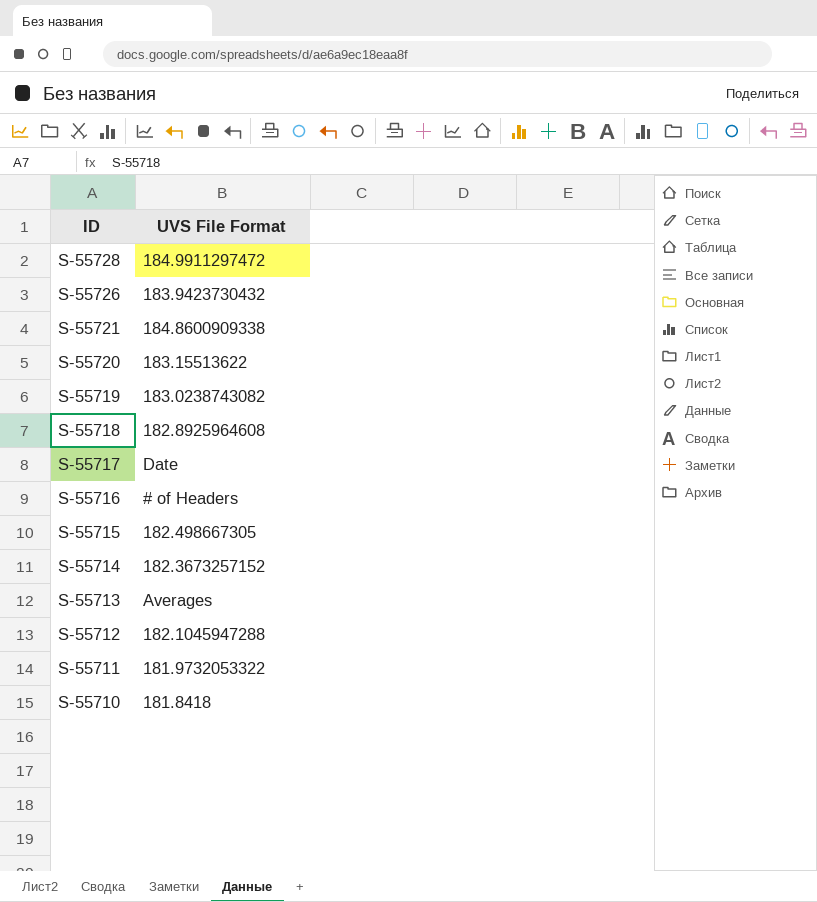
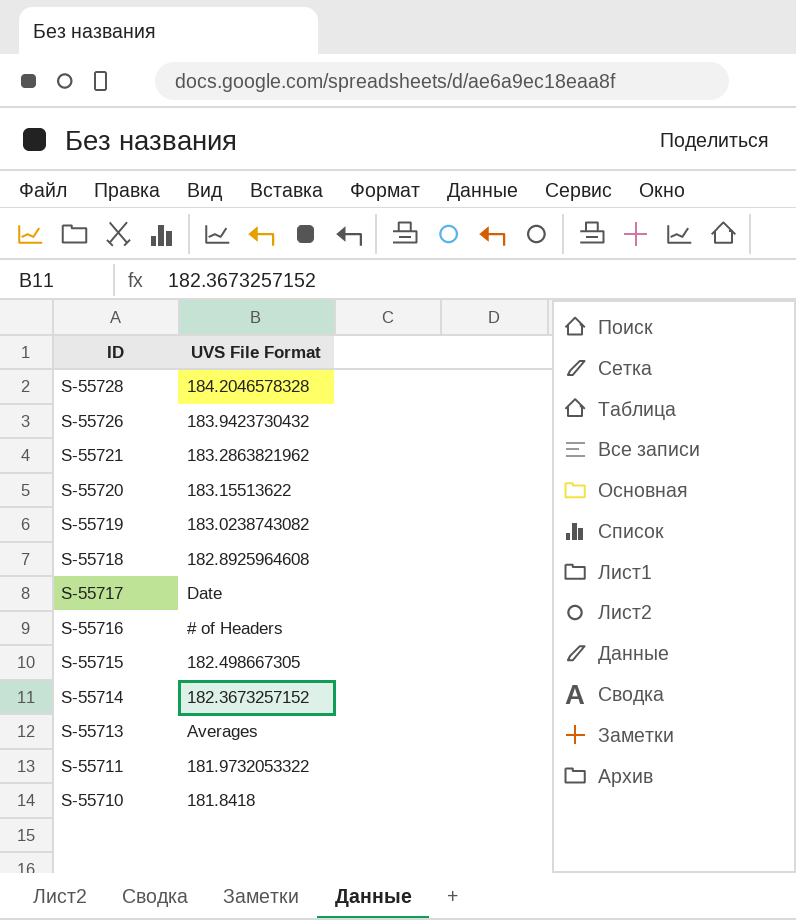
row S-55712: 182.1045947288 -> none
S-55728 | UVS File Format: 184.9911297472 -> 184.2046578328
S-55721 | UVS File Format: 184.8600909338 -> 183.2863821962

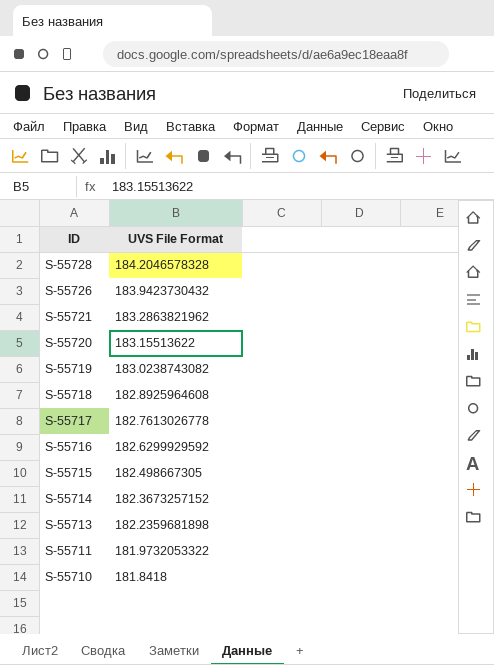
S-55717 | UVS File Format: Date -> 182.7613026778
S-55716 | UVS File Format: # of Headers -> 182.6299929592
S-55713 | UVS File Format: Averages -> 182.2359681898

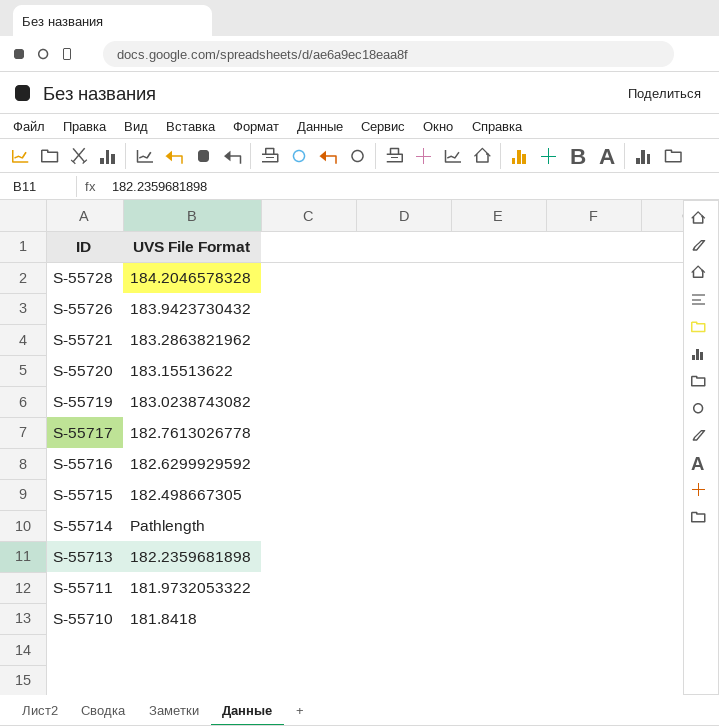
row S-55718: 182.8925964608 -> none
S-55714 | UVS File Format: 182.3673257152 -> Pathlength

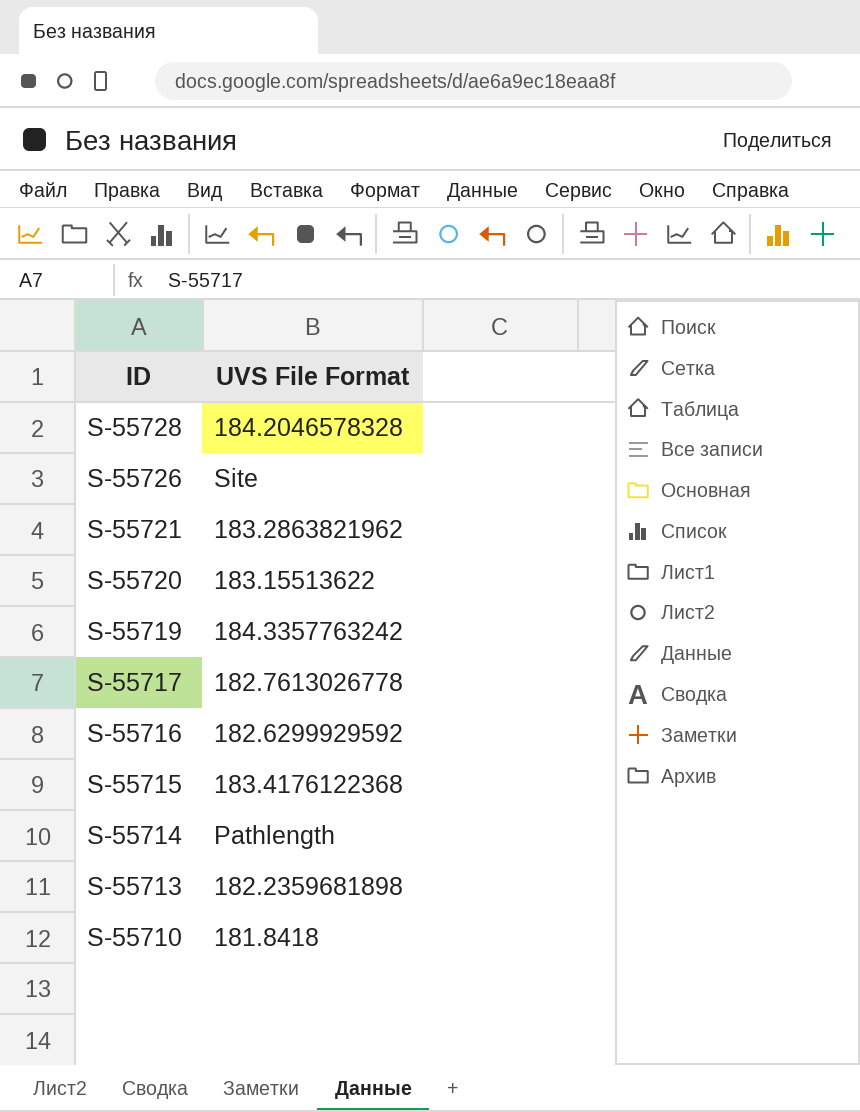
row S-55711: 181.9732053322 -> none
S-55726 | UVS File Format: 183.9423730432 -> Site
S-55719 | UVS File Format: 183.0238743082 -> 184.3357763242
S-55715 | UVS File Format: 182.498667305 -> 183.4176122368

